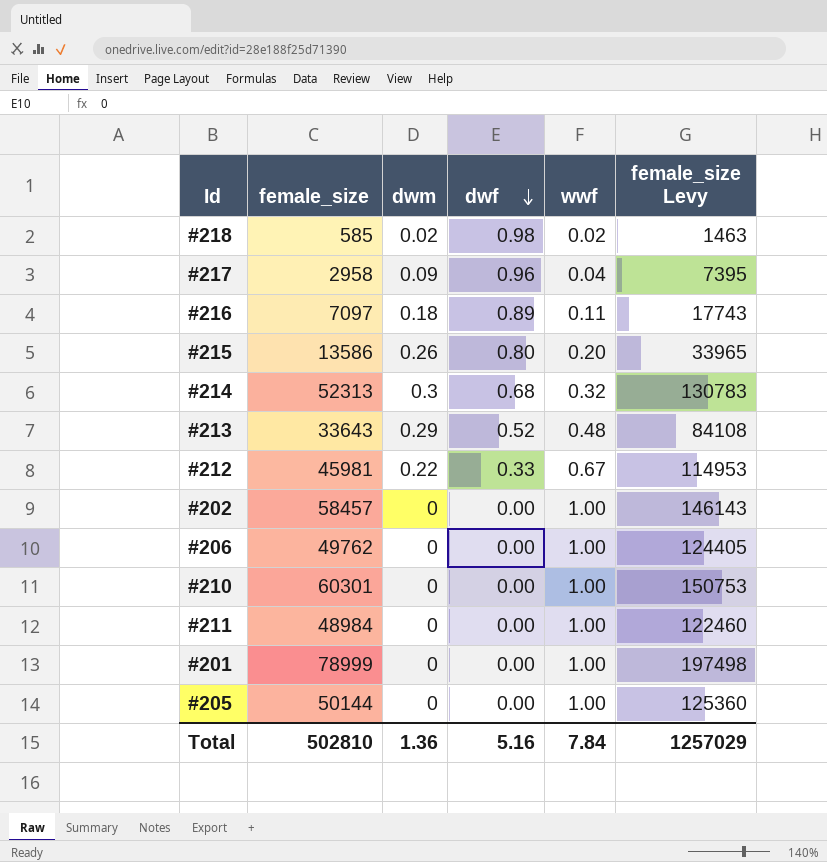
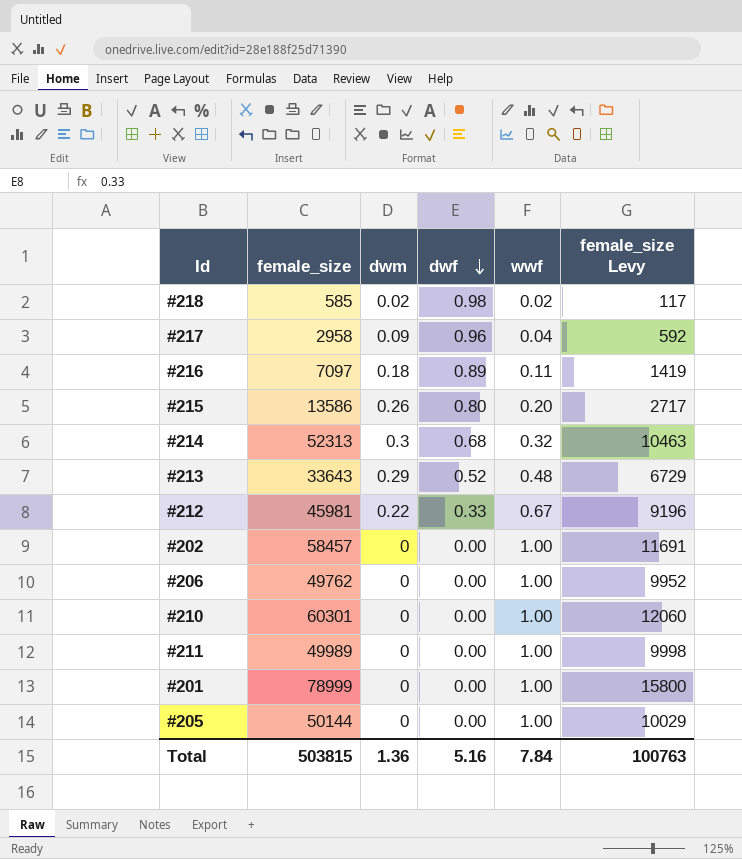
column female_size Levy | formula: [female_size] * 2.5 -> [female_size] * 0.2
#211 | female_size: 48984 -> 49989
Total | female_size: 502810 -> 503815
Total | female_size Levy: 1257029 -> 100763

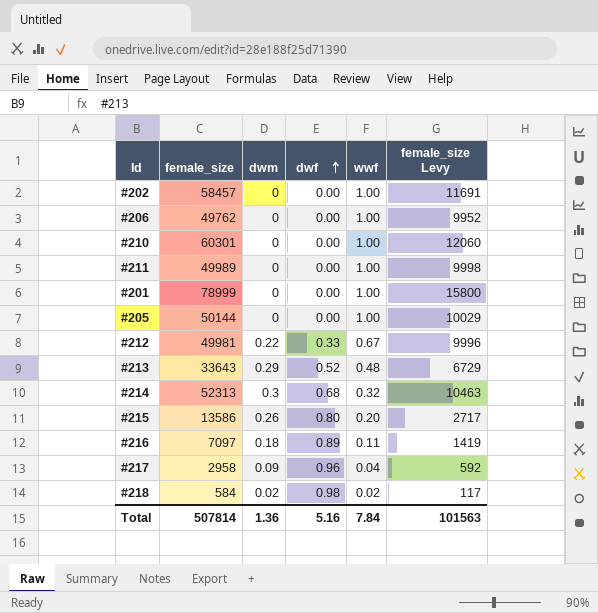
row order: dwf descending -> dwf ascending
#212 | female_size: 45981 -> 49981
#212 | female_size Levy: 9196 -> 9996
#218 | female_size: 585 -> 584
Total | female_size: 503815 -> 507814
Total | female_size Levy: 100763 -> 101563

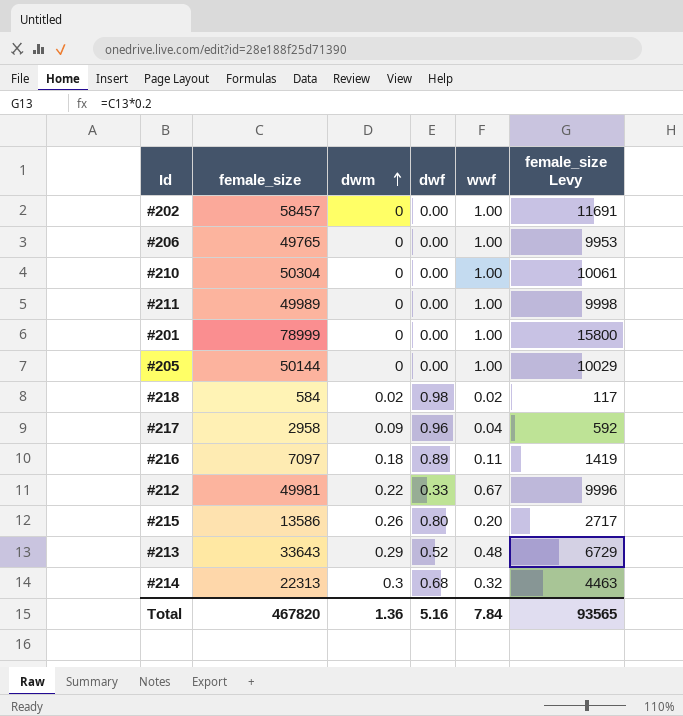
row order: dwf ascending -> dwm ascending
#206 | female_size: 49762 -> 49765
#206 | female_size Levy: 9952 -> 9953
#210 | female_size: 60301 -> 50304
#210 | female_size Levy: 12060 -> 10061
#214 | female_size: 52313 -> 22313
#214 | female_size Levy: 10463 -> 4463
Total | female_size: 507814 -> 467820
Total | female_size Levy: 101563 -> 93565

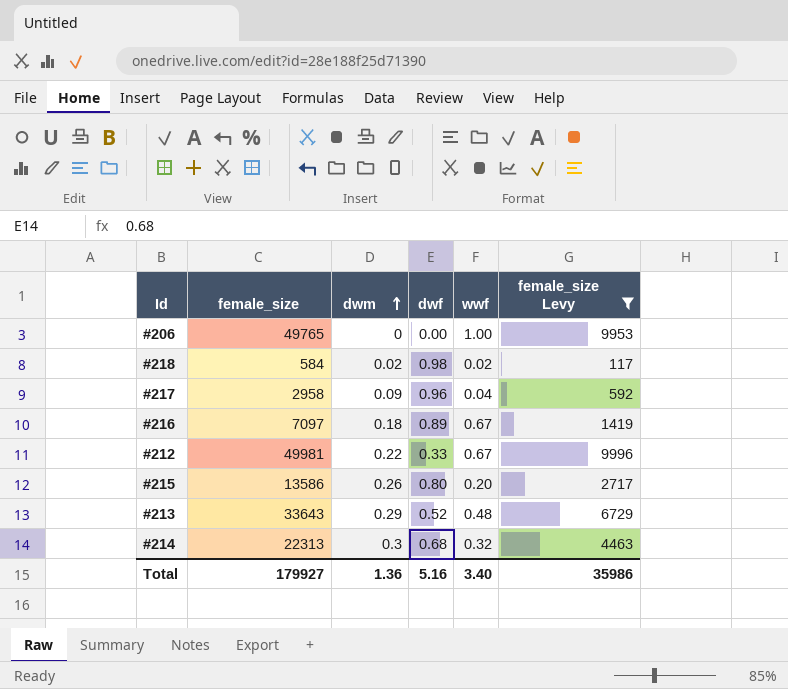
filter: none -> female_size Levy <= 9996
#216 | wwf: 0.11 -> 0.67
Total | female_size: 467820 -> 179927
Total | wwf: 7.84 -> 3.40
Total | female_size Levy: 93565 -> 35986

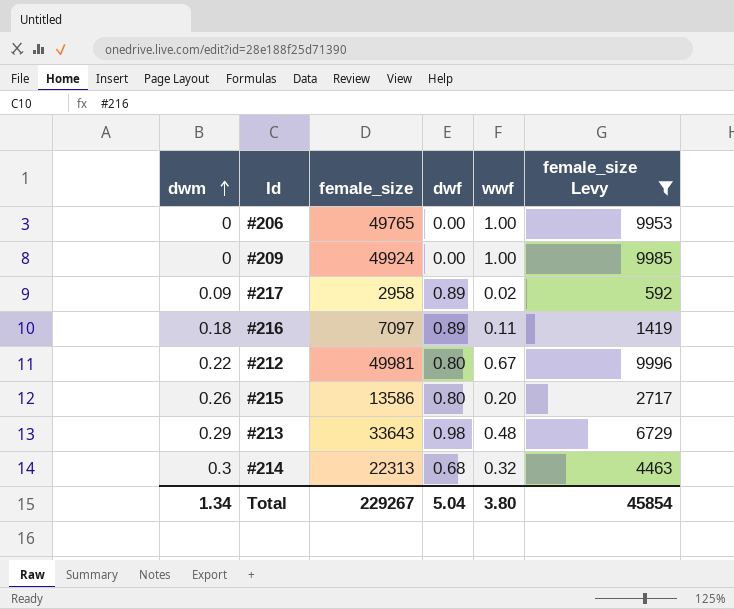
column dwm | position: 3 -> 1
row #218: 584 | 0.02 | 0.98 | 0.02 | 117 -> none
row #209: none -> 0 | 49924 | 0.00 | 1.00 | 9985
#217 | dwf: 0.96 -> 0.89
#217 | wwf: 0.04 -> 0.02
#216 | wwf: 0.67 -> 0.11
#212 | dwf: 0.33 -> 0.80
#213 | dwf: 0.52 -> 0.98
Total | dwm: 1.36 -> 1.34
Total | female_size: 179927 -> 229267
Total | dwf: 5.16 -> 5.04
Total | wwf: 3.40 -> 3.80
Total | female_size Levy: 35986 -> 45854

